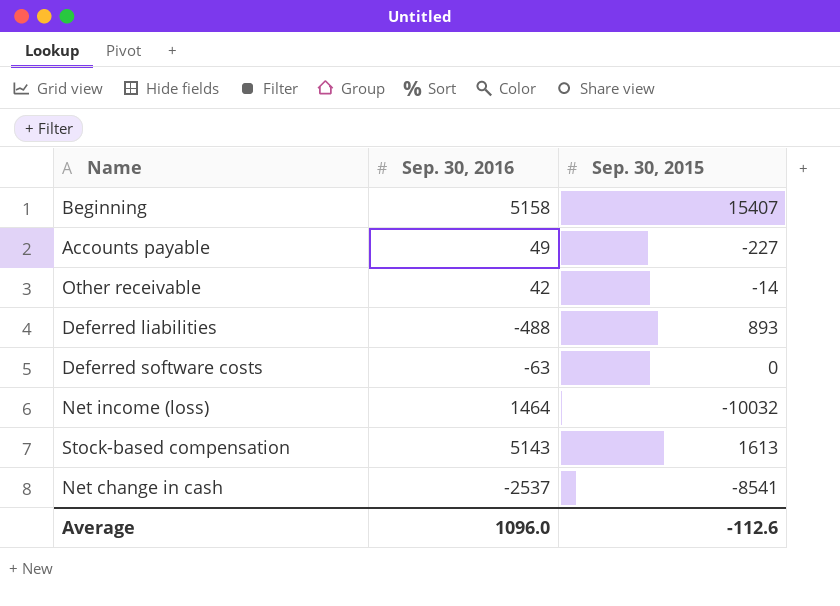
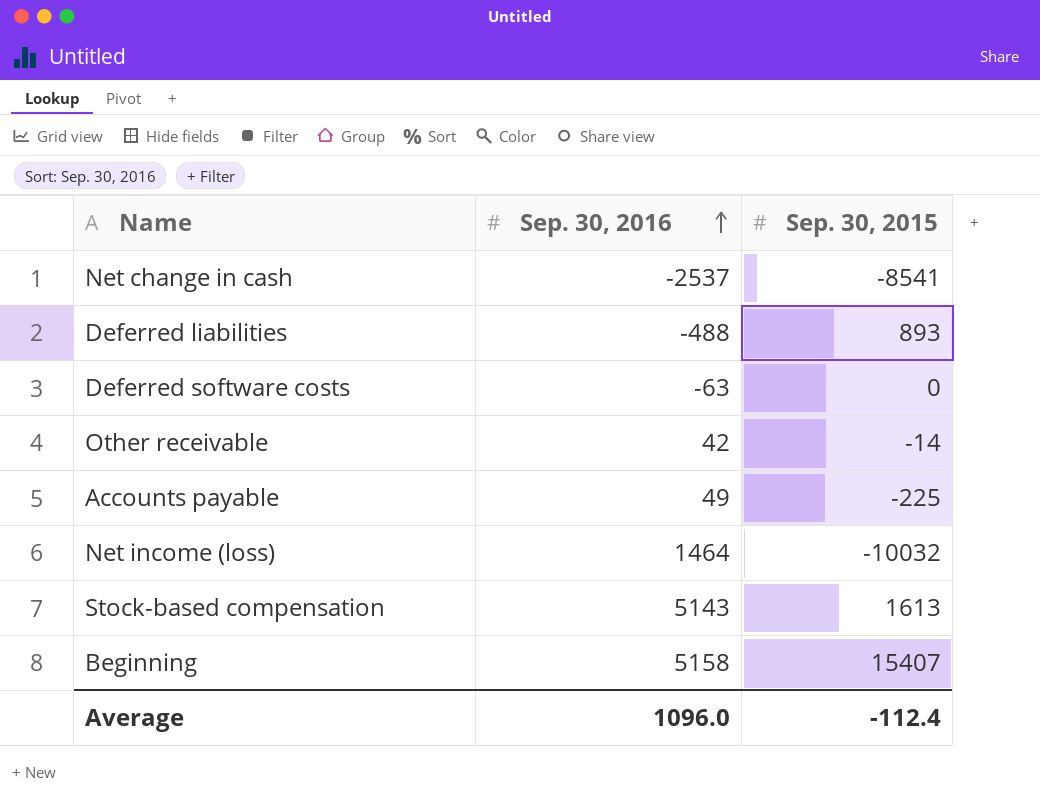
row order: none -> Sep. 30, 2016 ascending
Accounts payable | Sep. 30, 2015: -227 -> -225
Average | Sep. 30, 2015: -112.6 -> -112.4

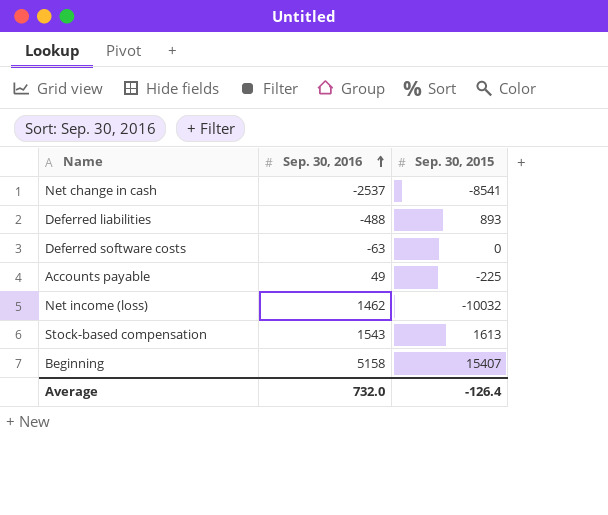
row Other receivable: 42 | -14 -> none
Net income (loss) | Sep. 30, 2016: 1464 -> 1462
Stock-based compensation | Sep. 30, 2016: 5143 -> 1543
Average | Sep. 30, 2016: 1096.0 -> 732.0
Average | Sep. 30, 2015: -112.4 -> -126.4

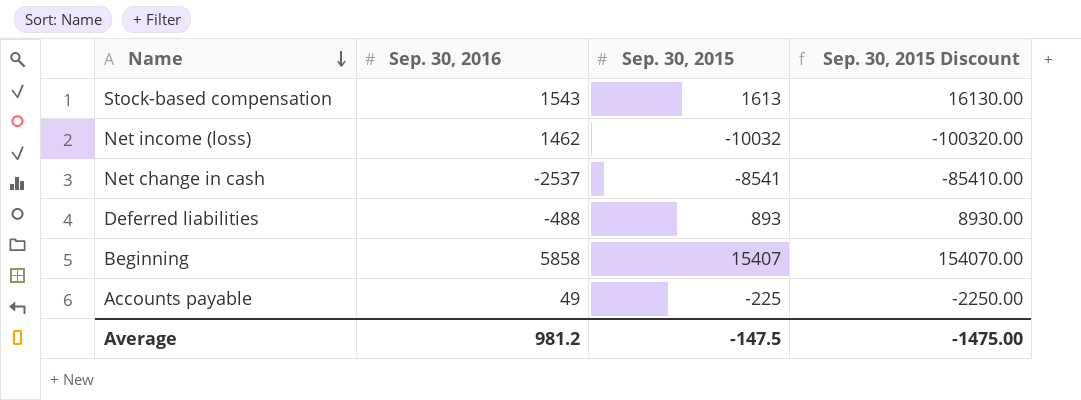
row order: Sep. 30, 2016 ascending -> Name descending
column Sep. 30, 2015 Discount | formula: none -> [Sep. 30, 2015] * 10
row Deferred software costs: -63 | 0 -> none
Beginning | Sep. 30, 2016: 5158 -> 5858
Average | Sep. 30, 2016: 732.0 -> 981.2
Average | Sep. 30, 2015: -126.4 -> -147.5

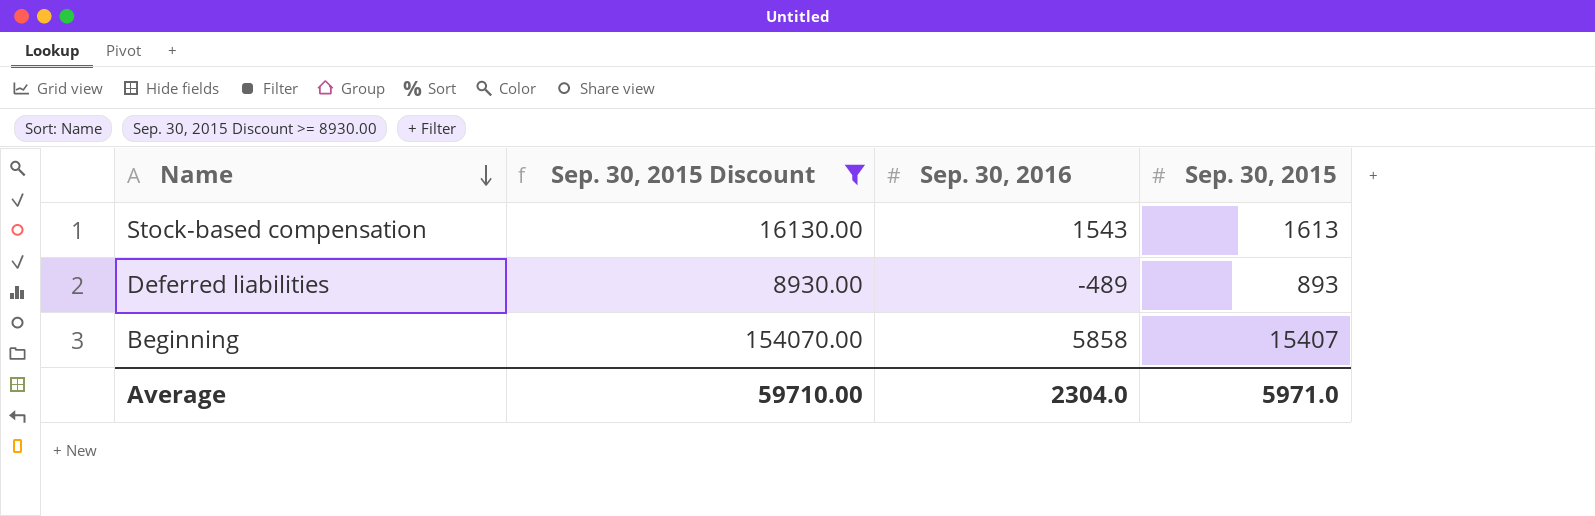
filter: none -> Sep. 30, 2015 Discount >= 8930.00
column Sep. 30, 2015 Discount | position: 4 -> 2
Deferred liabilities | Sep. 30, 2016: -488 -> -489
Average | Sep. 30, 2015 Discount: -1475.00 -> 59710.00
Average | Sep. 30, 2016: 981.2 -> 2304.0
Average | Sep. 30, 2015: -147.5 -> 5971.0

